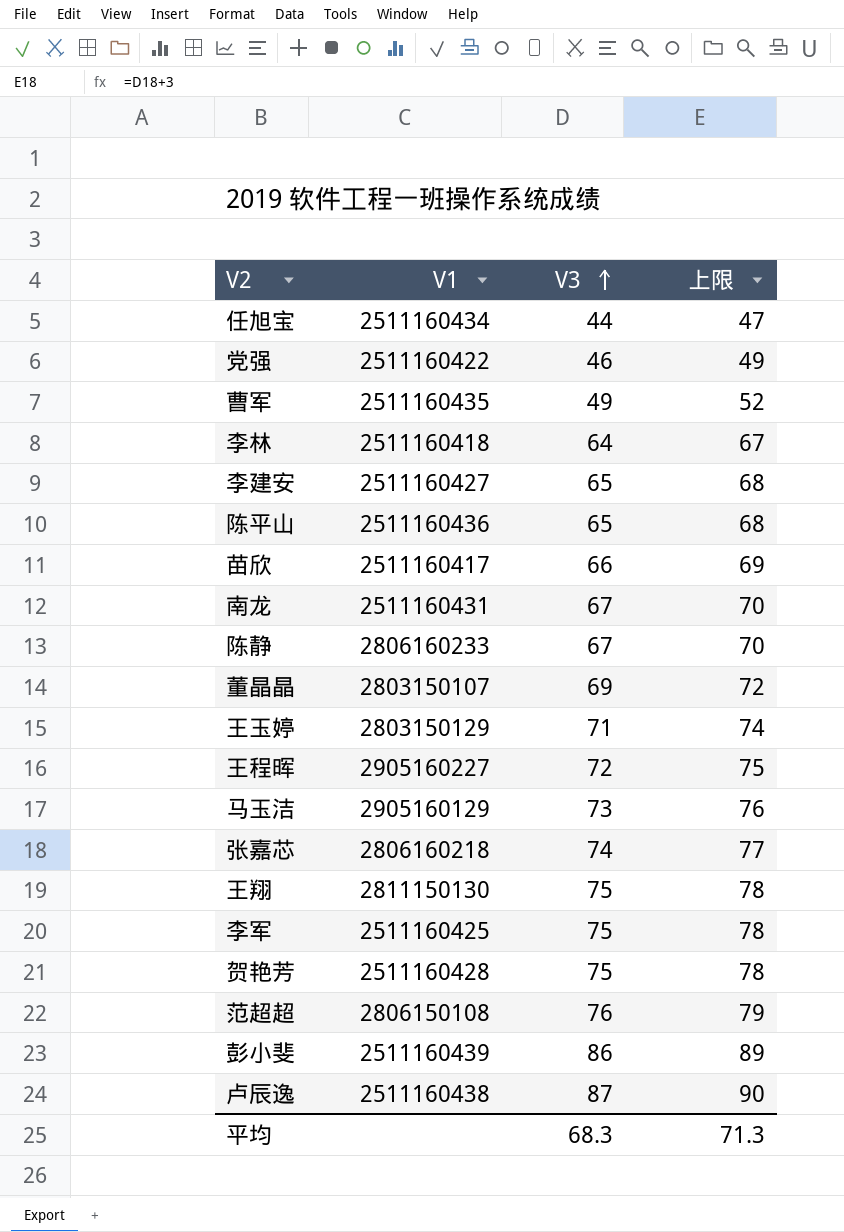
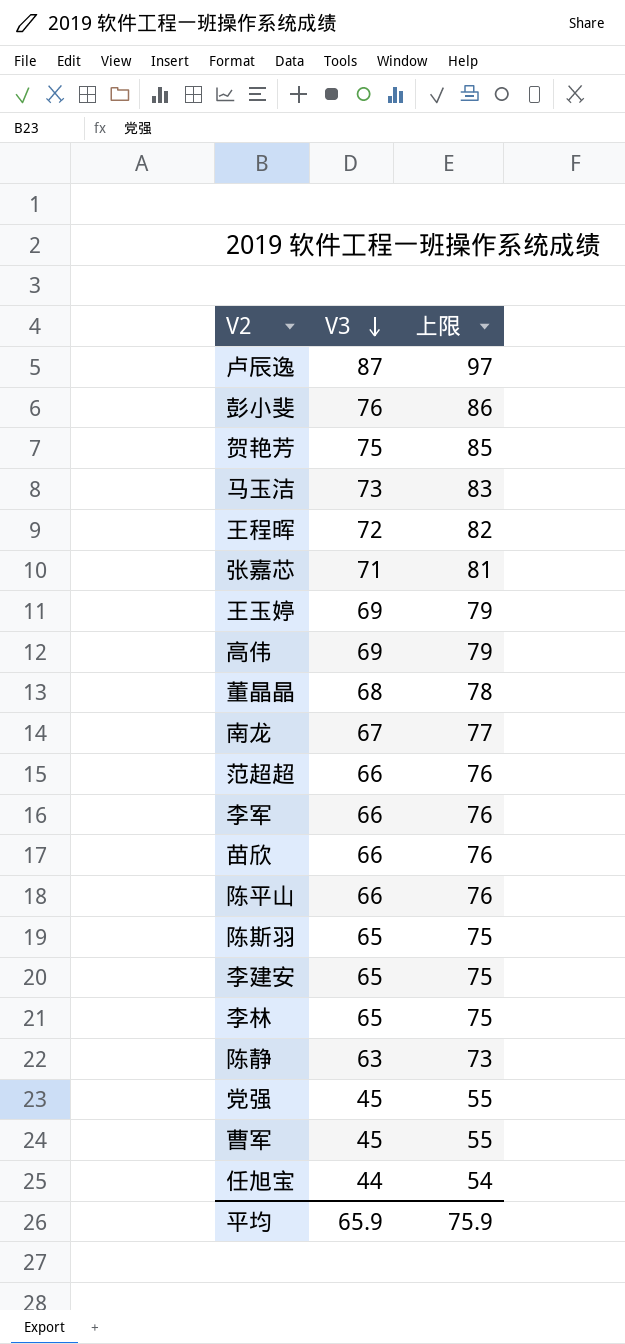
row order: V3 ascending -> V3 descending
column V1 | position: 2 -> none
column 上限 | formula: [V3] + 3 -> [V3] + 10
row 王翔: 2811150130 | 75 | 78 -> none
彭小斐 | V3: 86 -> 76
张嘉芯 | V3: 74 -> 71
王玉婷 | V3: 71 -> 69
row 高伟: none -> 69 | 79
董晶晶 | V3: 69 -> 68
范超超 | V3: 76 -> 66
李军 | V3: 75 -> 66
陈平山 | V3: 65 -> 66
row 陈斯羽: none -> 65 | 75
李林 | V3: 64 -> 65
陈静 | V3: 67 -> 63
党强 | V3: 46 -> 45
曹军 | V3: 49 -> 45
平均 | V3: 68.3 -> 65.9
平均 | 上限: 71.3 -> 75.9

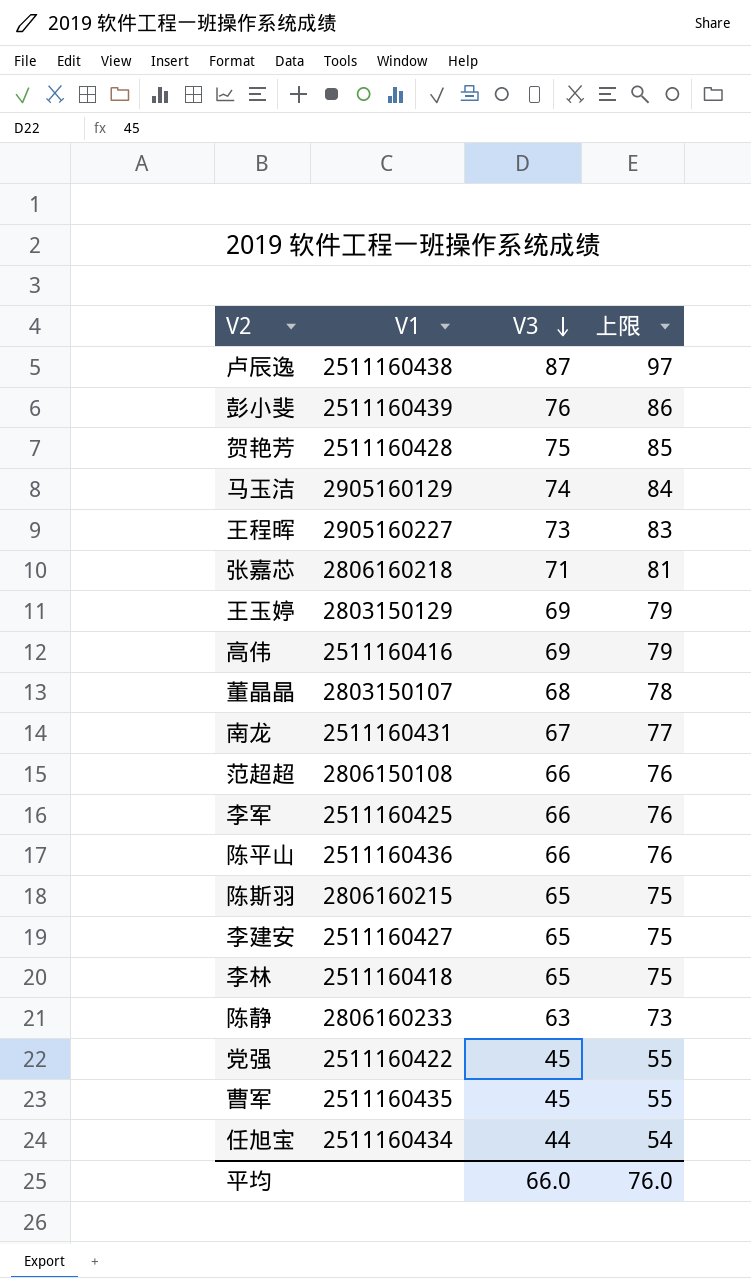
column V1 | position: none -> 2
row 苗欣: 66 | 76 -> none
马玉洁 | V3: 73 -> 74
马玉洁 | 上限: 83 -> 84
王程晖 | V3: 72 -> 73
王程晖 | 上限: 82 -> 83
平均 | V3: 65.9 -> 66.0
平均 | 上限: 75.9 -> 76.0

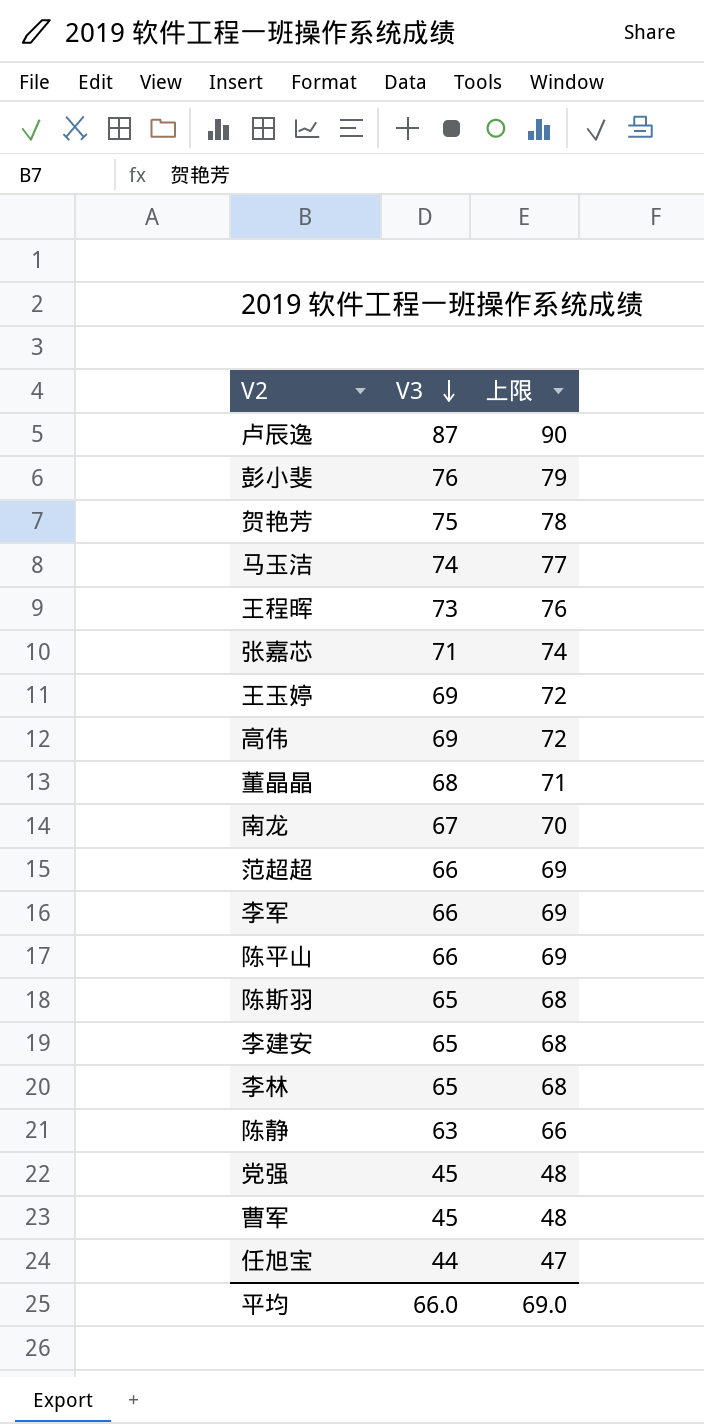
column V1 | position: 2 -> none
column 上限 | formula: [V3] + 10 -> [V3] + 3
平均 | 上限: 76.0 -> 69.0

